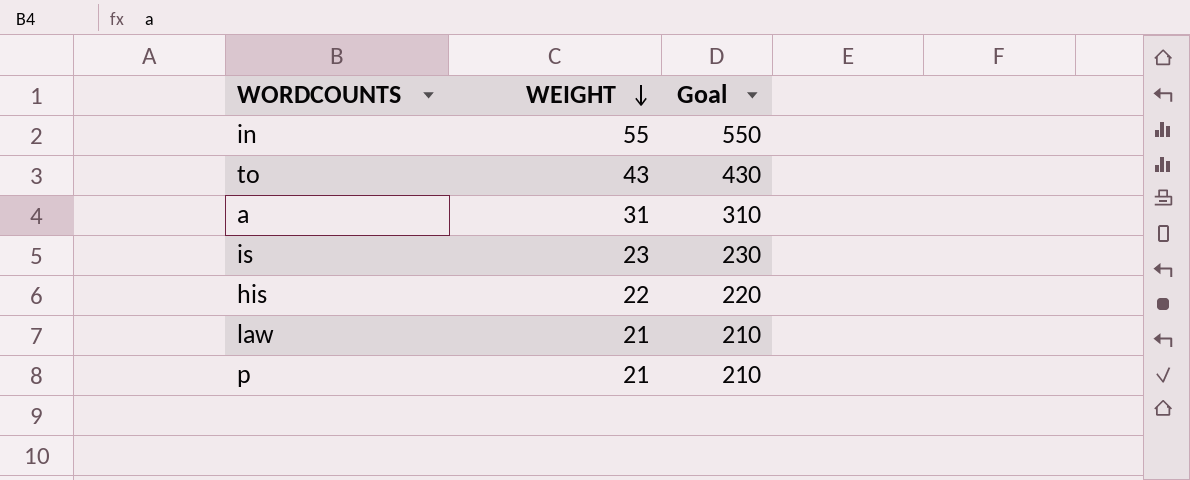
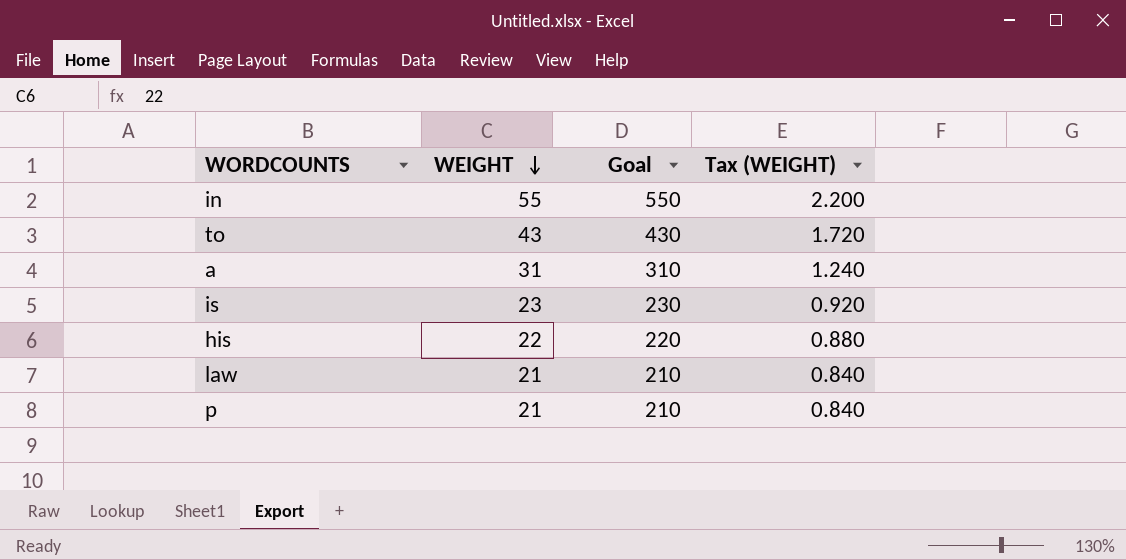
column Tax (WEIGHT) | formula: none -> [WEIGHT] * 0.04

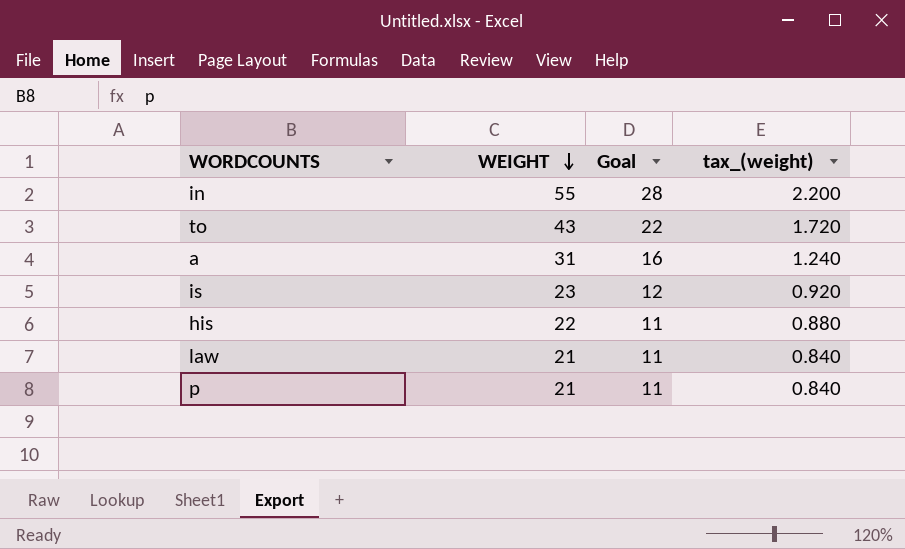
column Goal | formula: [WEIGHT] * 10 -> [WEIGHT] * 0.5
column name: Tax (WEIGHT) -> tax_(weight)

